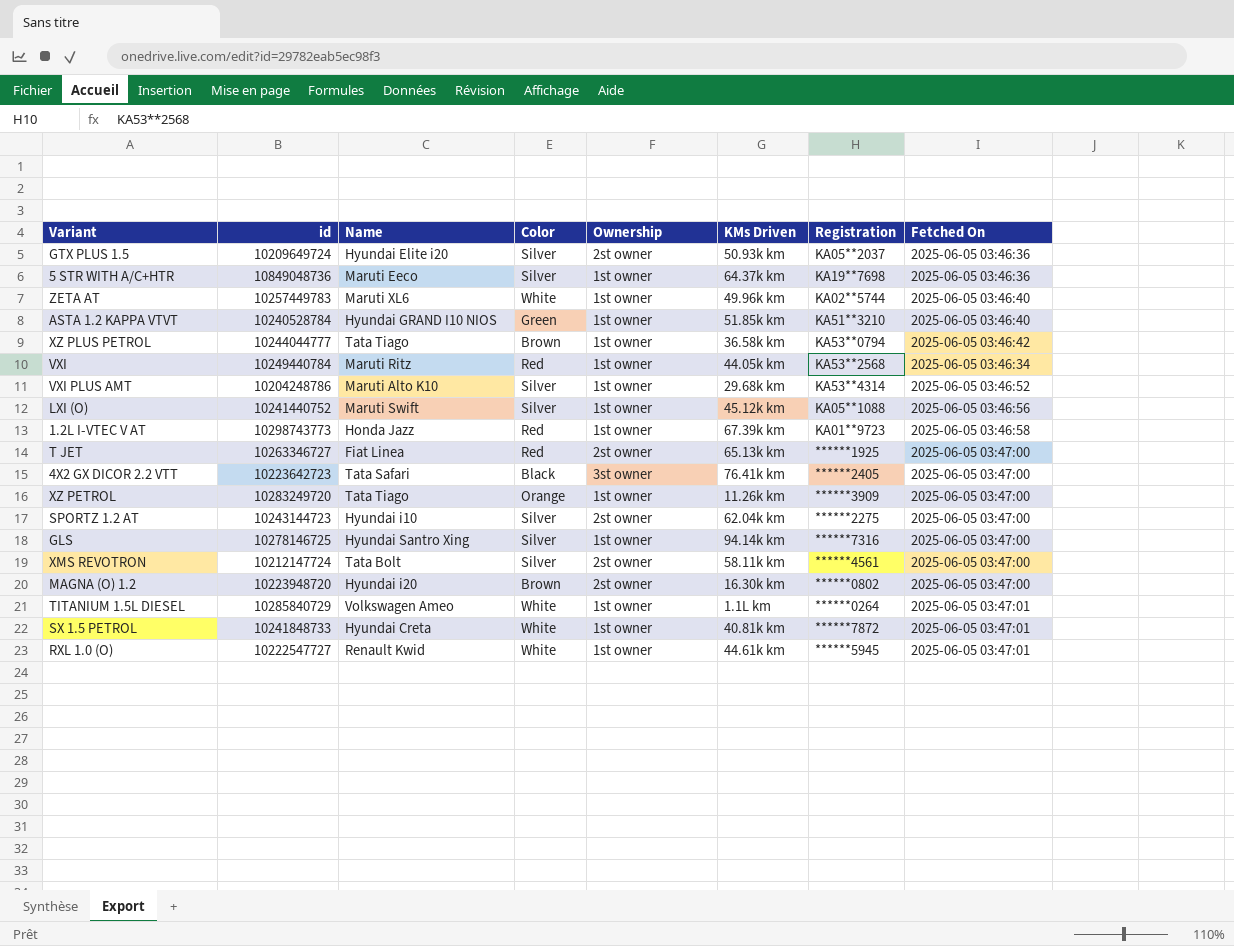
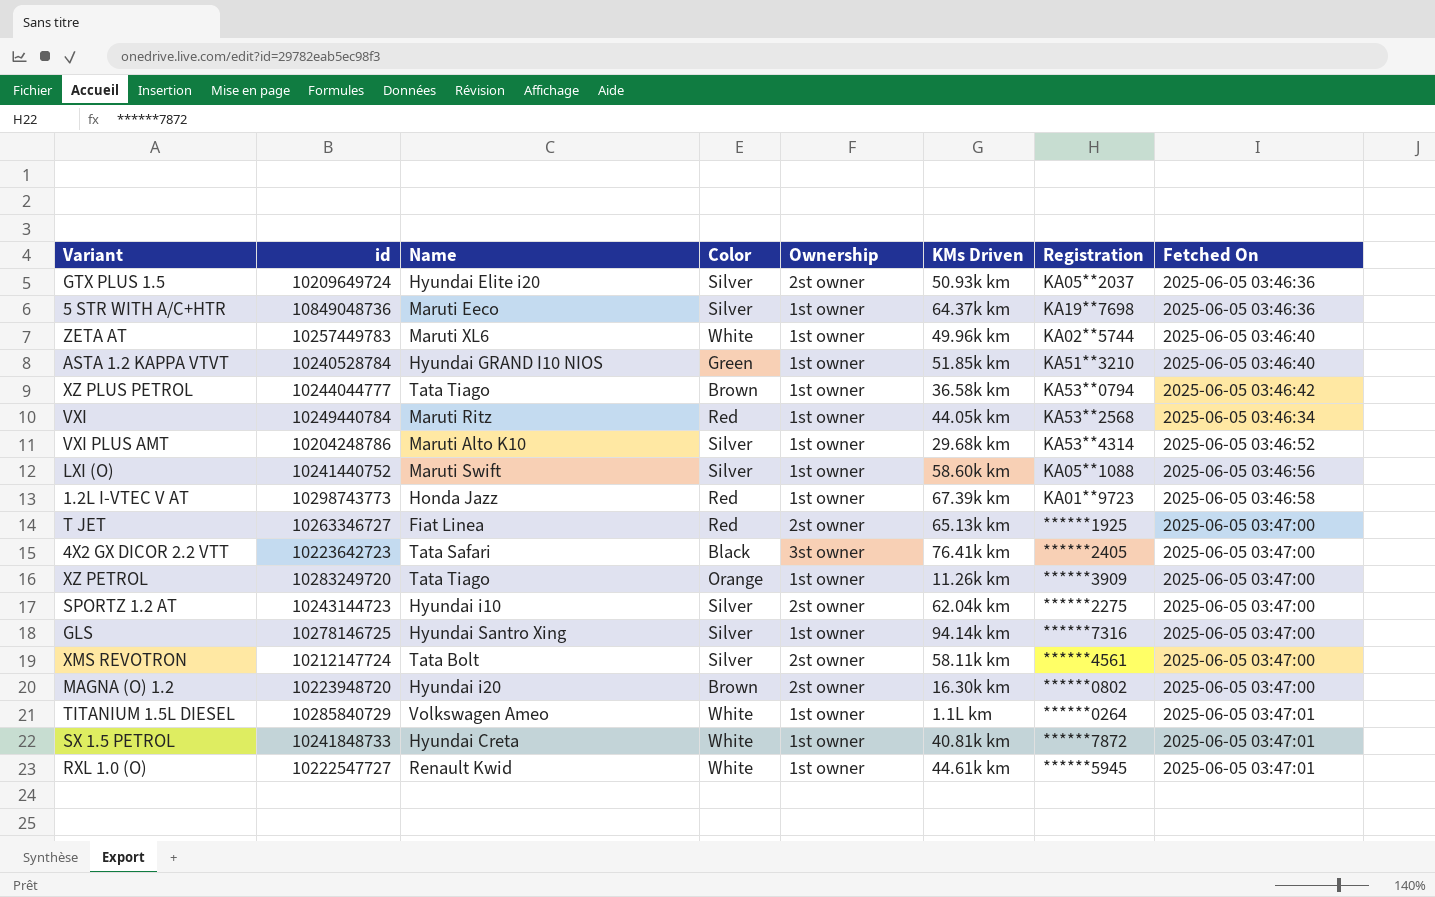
LXI (O) | KMs Driven: 45.12k km -> 58.60k km

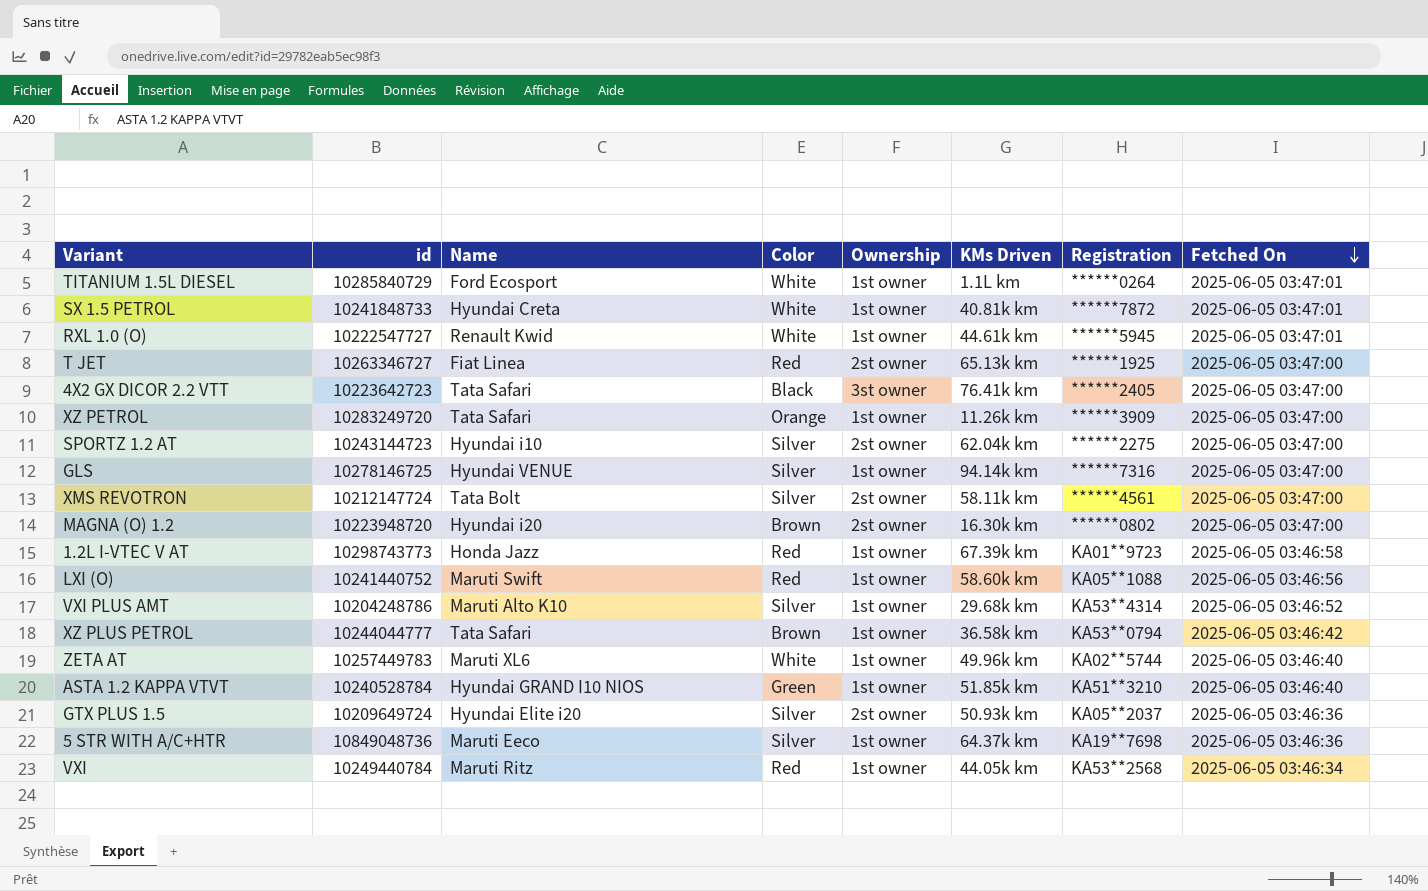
row order: none -> Fetched On descending
TITANIUM 1.5L DIESEL | Name: Volkswagen Ameo -> Ford Ecosport
XZ PETROL | Name: Tata Tiago -> Tata Safari
GLS | Name: Hyundai Santro Xing -> Hyundai VENUE
LXI (O) | Color: Silver -> Red
XZ PLUS PETROL | Name: Tata Tiago -> Tata Safari

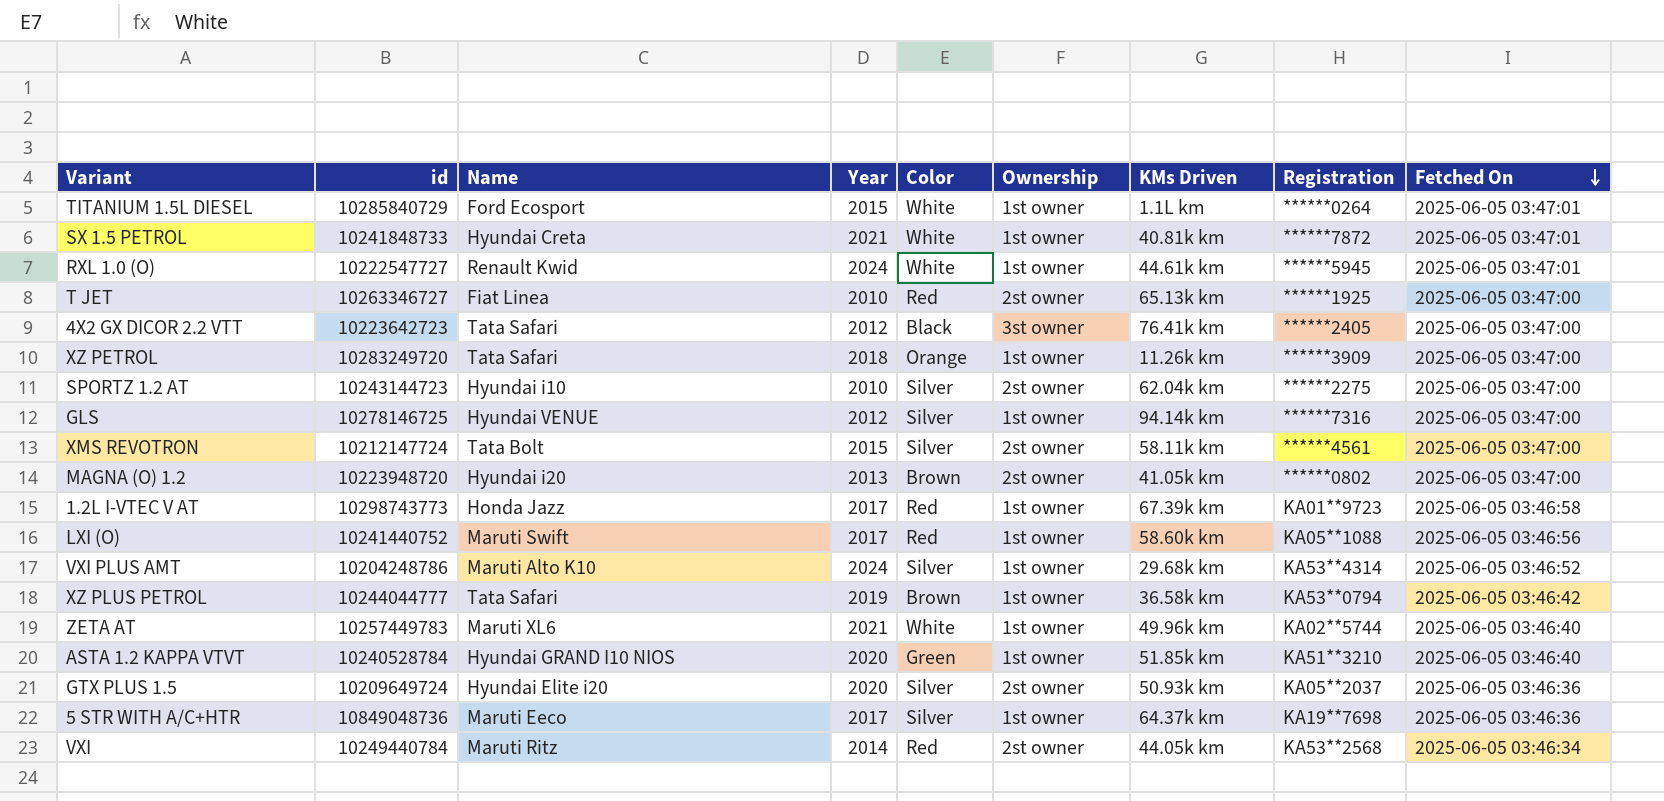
column Year | position: none -> 4
MAGNA (O) 1.2 | KMs Driven: 16.30k km -> 41.05k km
VXI | Ownership: 1st owner -> 2st owner

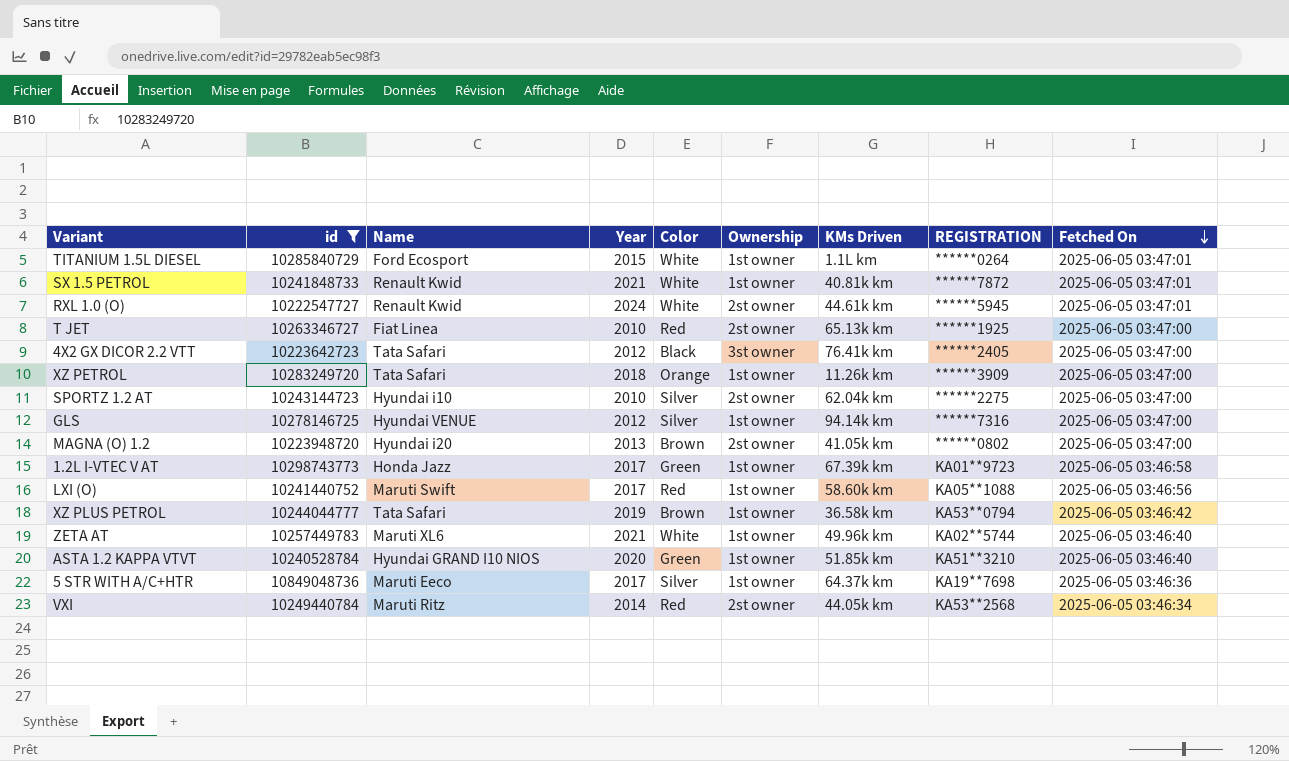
filter: none -> id >= 10222547727
column name: Registration -> REGISTRATION
SX 1.5 PETROL | Name: Hyundai Creta -> Renault Kwid
RXL 1.0 (O) | Ownership: 1st owner -> 2st owner
1.2L I-VTEC V AT | Color: Red -> Green

